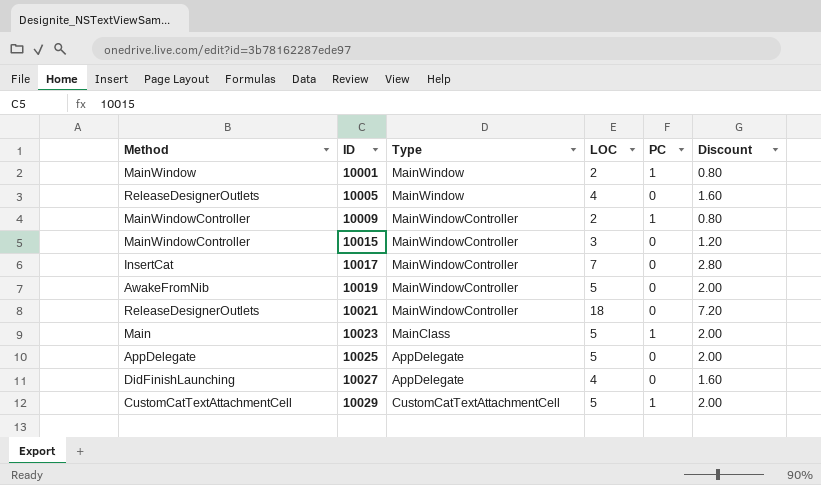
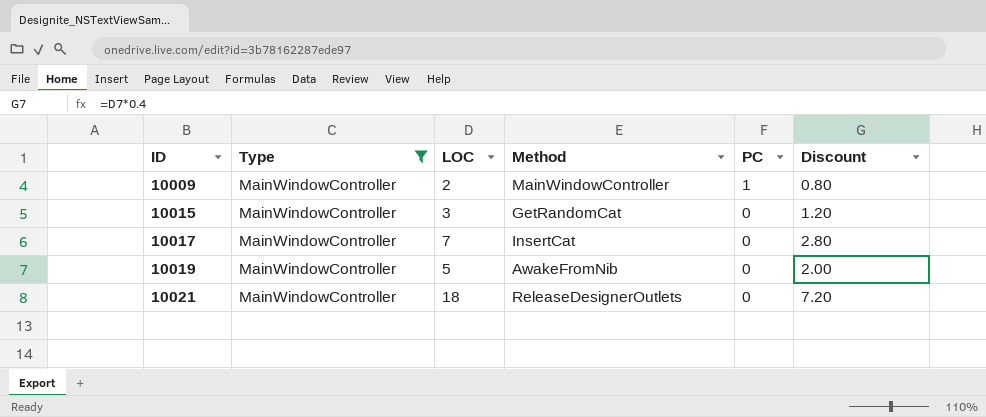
filter: none -> Type = MainWindowController
column Method | position: 1 -> 4
10015 | Method: MainWindowController -> GetRandomCat

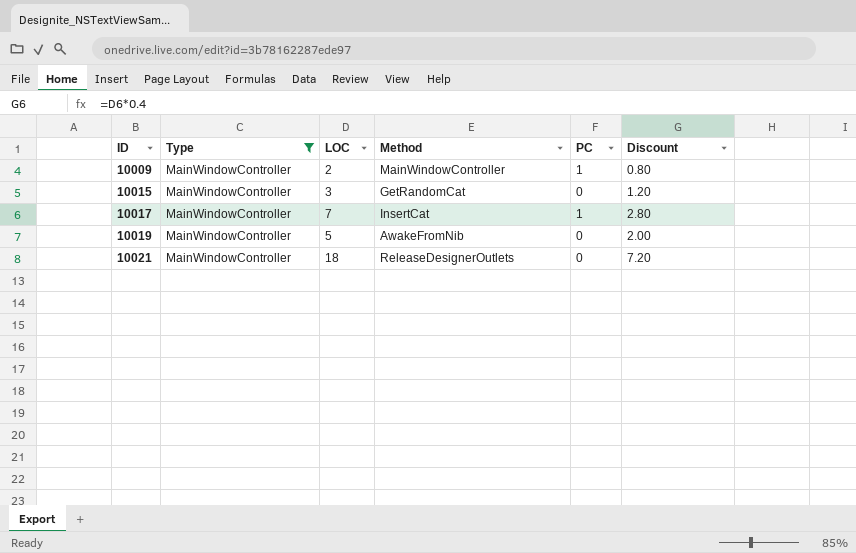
10017 | PC: 0 -> 1

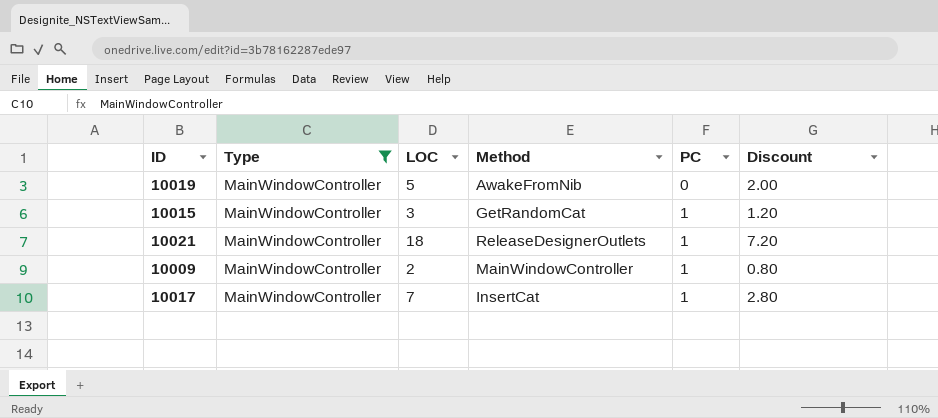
row order: ID ascending -> PC ascending
10015 | PC: 0 -> 1
10021 | PC: 0 -> 1

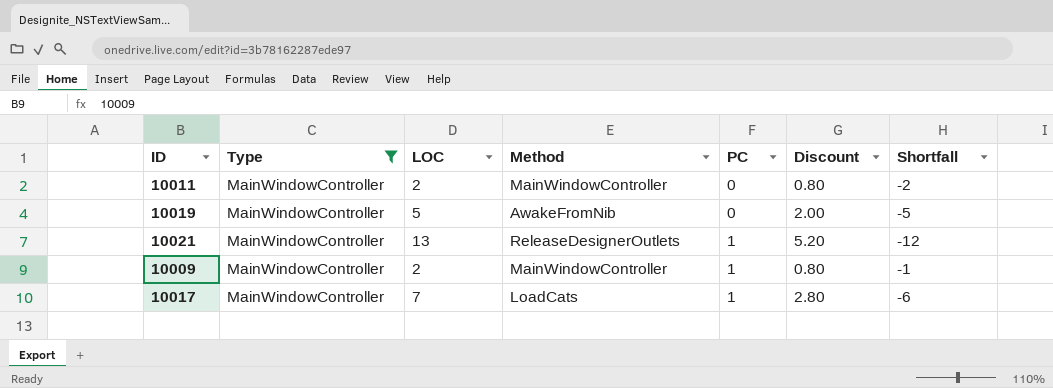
column Shortfall | formula: none -> [PC] - [LOC]
row 10015: MainWindowController | 3 | GetRandomCat | 1 | 1.20 -> none
row 10011: none -> MainWindowController | 2 | MainWindowController | 0 | 0.80 | -2
10021 | LOC: 18 -> 13
10021 | Discount: 7.20 -> 5.20
10017 | Method: InsertCat -> LoadCats

